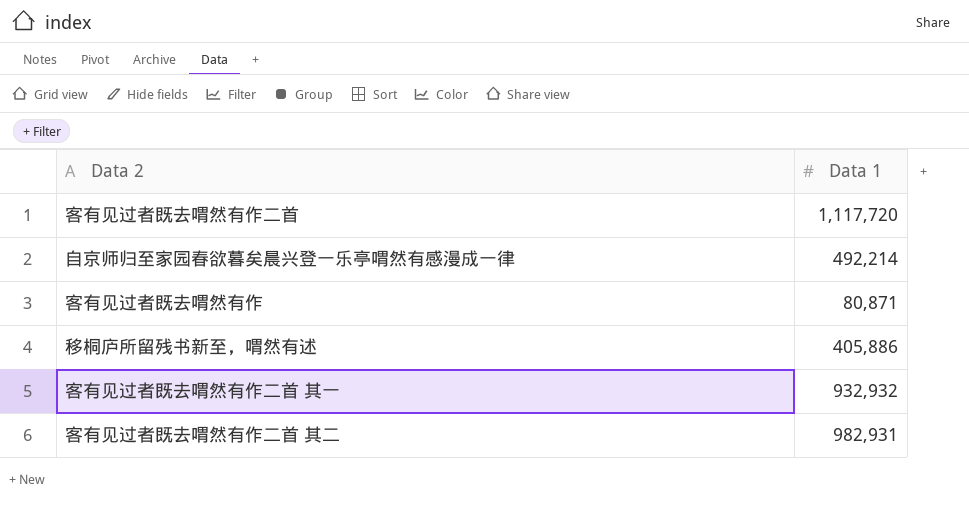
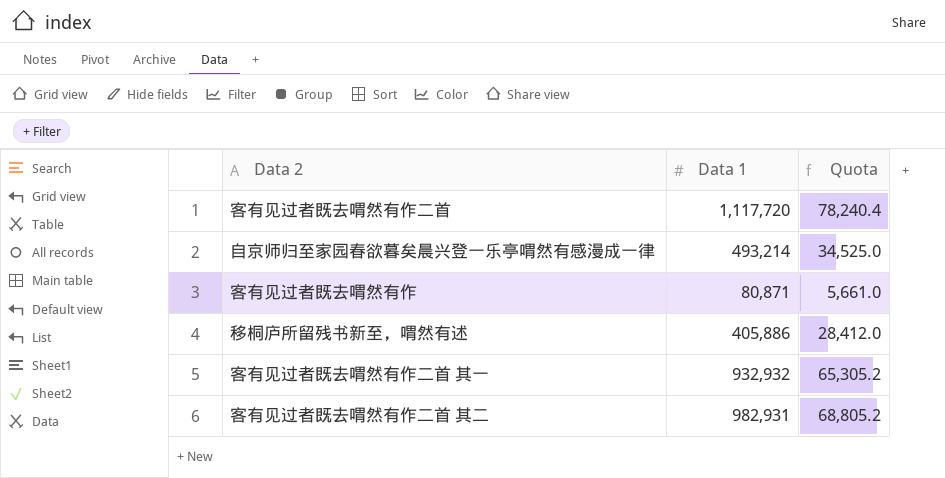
column Quota | formula: none -> [Data 1] * 0.07
自京师归至家园春欲暮矣晨兴登一乐亭喟然有感漫成一律 | Data 1: 492,214 -> 493,214

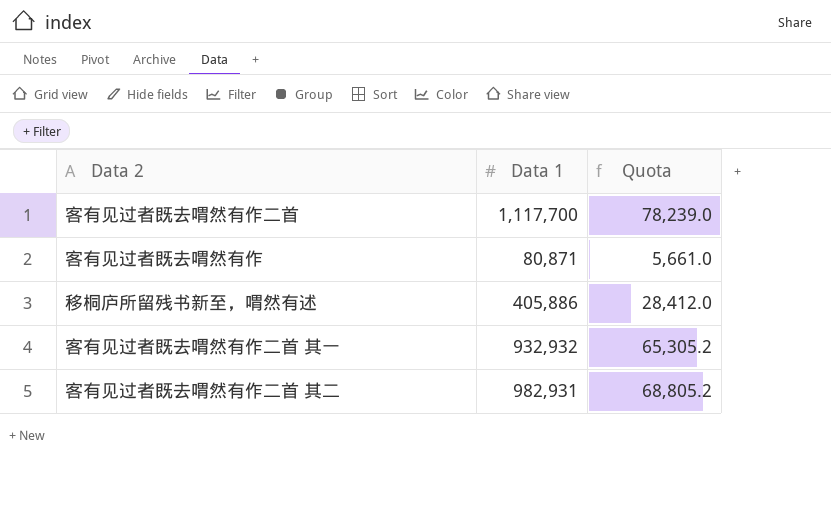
row 自京师归至家园春欲暮矣晨兴登一乐亭喟然有感漫成一律: 493,214 | 34,525.0 -> none
客有见过者既去喟然有作二首 | Data 1: 1,117,720 -> 1,117,700
客有见过者既去喟然有作二首 | Quota: 78,240.4 -> 78,239.0

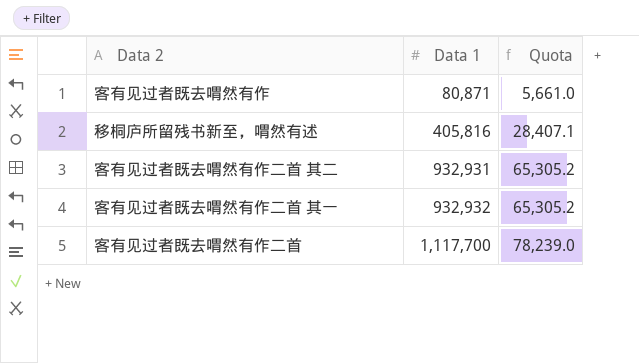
row order: none -> Data 1 ascending
移桐庐所留残书新至，喟然有述 | Data 1: 405,886 -> 405,816
移桐庐所留残书新至，喟然有述 | Quota: 28,412.0 -> 28,407.1
客有见过者既去喟然有作二首 其二 | Data 1: 982,931 -> 932,931
客有见过者既去喟然有作二首 其二 | Quota: 68,805.2 -> 65,305.2

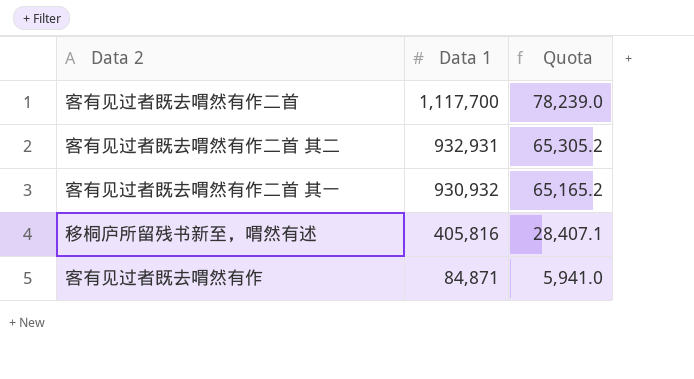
row order: Data 1 ascending -> Data 1 descending
客有见过者既去喟然有作二首 其一 | Data 1: 932,932 -> 930,932
客有见过者既去喟然有作二首 其一 | Quota: 65,305.2 -> 65,165.2
客有见过者既去喟然有作 | Data 1: 80,871 -> 84,871
客有见过者既去喟然有作 | Quota: 5,661.0 -> 5,941.0

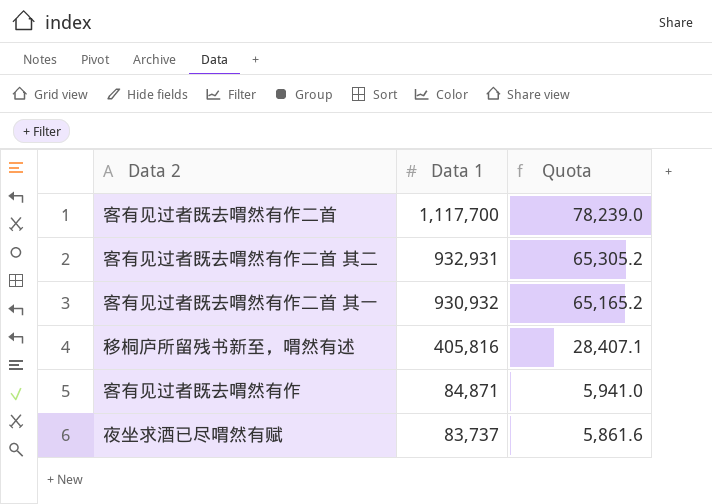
row 夜坐求酒已尽喟然有赋: none -> 83,737 | 5,861.6

